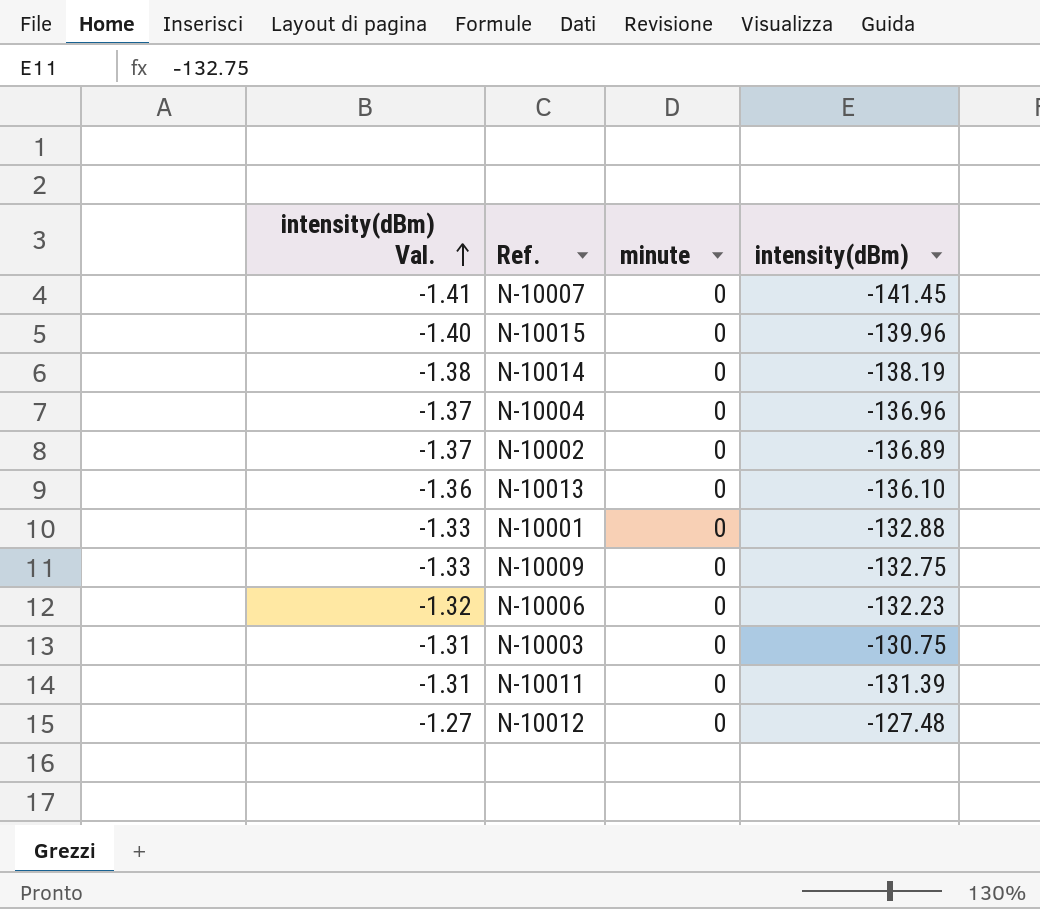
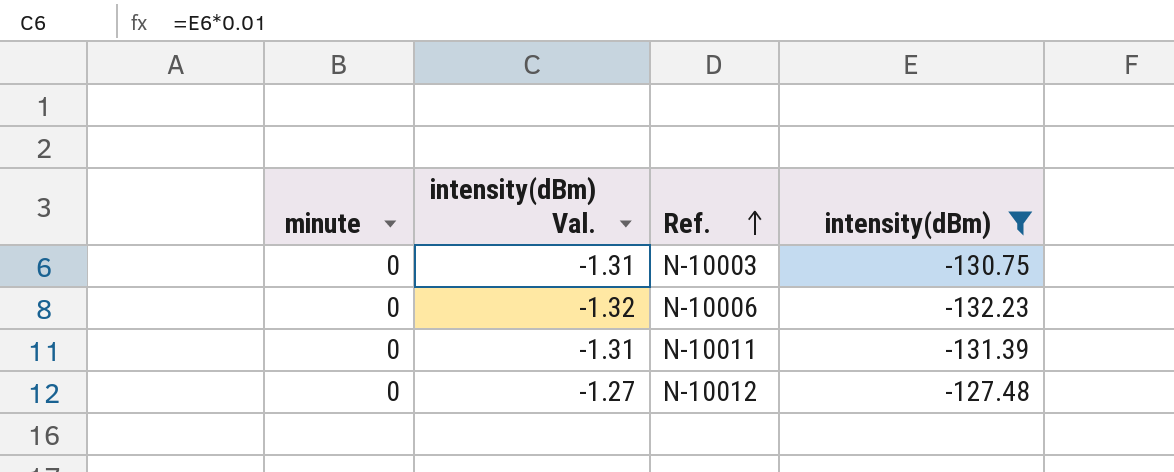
filter: none -> intensity(dBm) >= -132.23
row order: intensity(dBm) Val. ascending -> Ref. ascending
column minute | position: 3 -> 1

